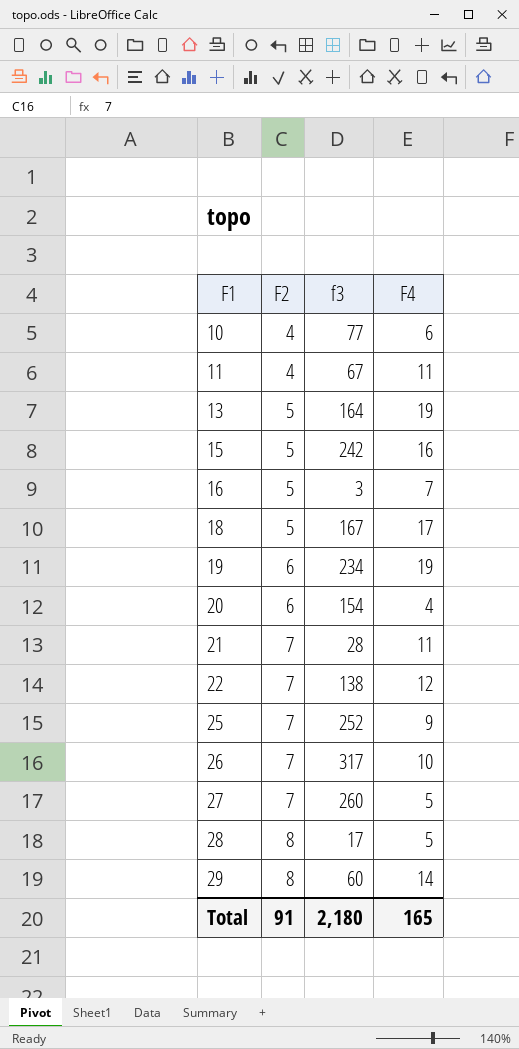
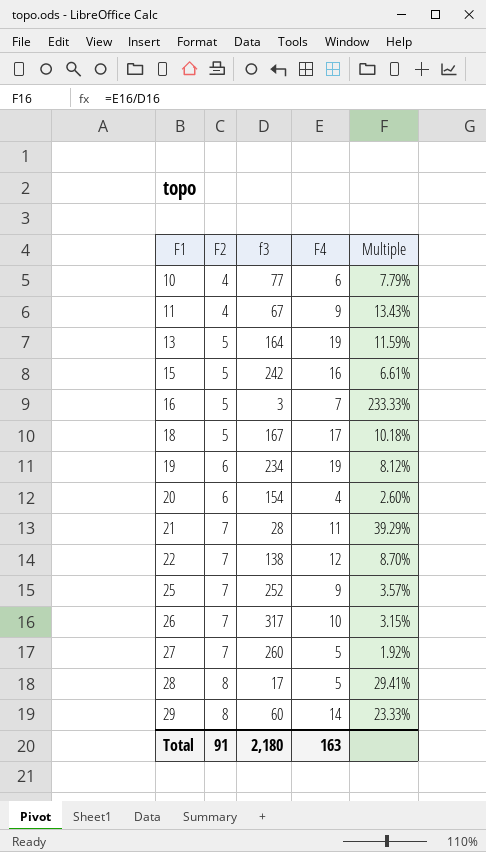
column Multiple | formula: none -> [F4] / [f3]
11 | F4: 11 -> 9
Total | F4: 165 -> 163

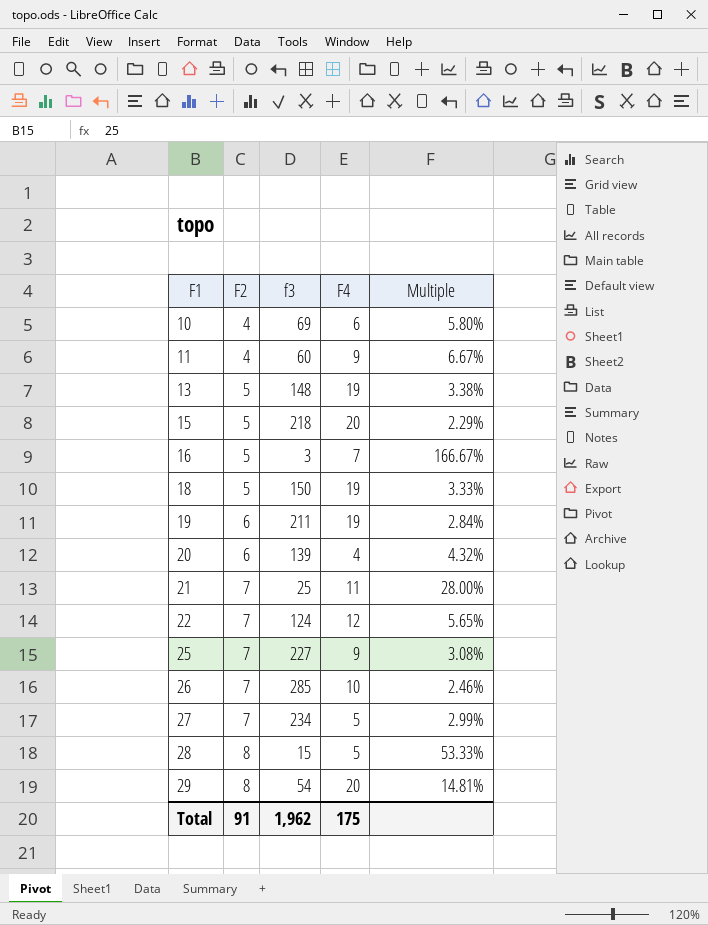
column Multiple | formula: [F4] / [f3] -> [F2] / [f3]
10 | f3: 77 -> 69
11 | f3: 67 -> 60
13 | f3: 164 -> 148
15 | f3: 242 -> 218
15 | F4: 16 -> 20
18 | f3: 167 -> 150
18 | F4: 17 -> 19
19 | f3: 234 -> 211
20 | f3: 154 -> 139
21 | f3: 28 -> 25
22 | f3: 138 -> 124
25 | f3: 252 -> 227
26 | f3: 317 -> 285
27 | f3: 260 -> 234
28 | f3: 17 -> 15
29 | f3: 60 -> 54
29 | F4: 14 -> 20
Total | f3: 2,180 -> 1,962
Total | F4: 163 -> 175

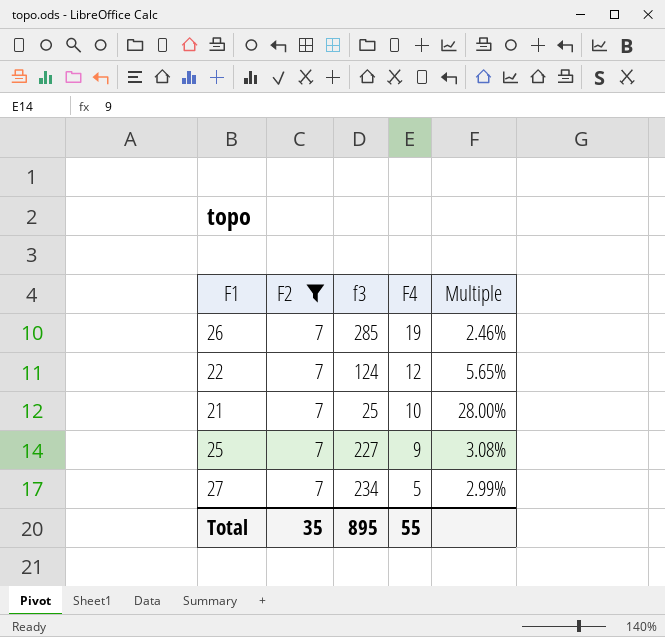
filter: none -> F2 = 7
row order: F1 ascending -> F4 descending
26 | F4: 10 -> 19
21 | F4: 11 -> 10
Total | F2: 91 -> 35
Total | f3: 1,962 -> 895
Total | F4: 175 -> 55

